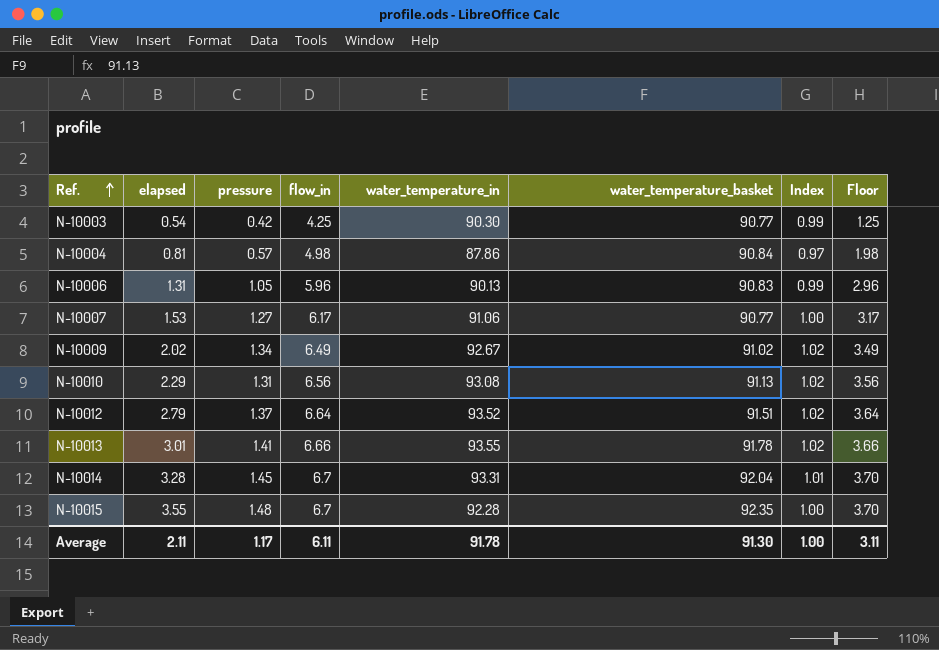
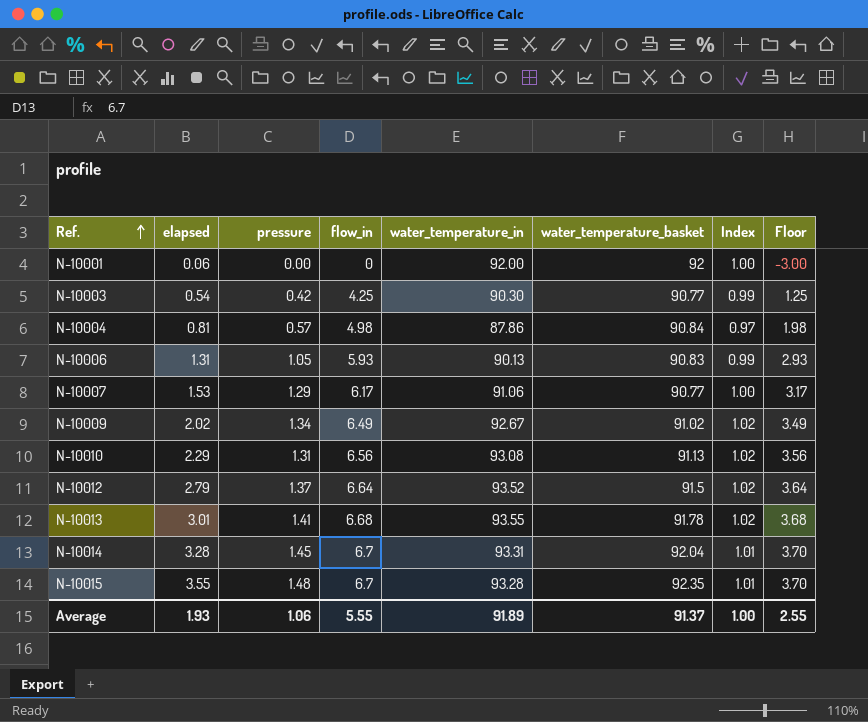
row N-10001: none -> 0.06 | 0.00 | 0 | 92.00 | 92 | 1.00 | -3.00
N-10006 | flow_in: 5.96 -> 5.93
N-10006 | Floor: 2.96 -> 2.93
N-10007 | pressure: 1.27 -> 1.29
N-10012 | water_temperature_basket: 91.51 -> 91.5
N-10013 | flow_in: 6.66 -> 6.68
N-10013 | Floor: 3.66 -> 3.68
N-10015 | water_temperature_in: 92.28 -> 93.28
N-10015 | Index: 1.00 -> 1.01
Average | elapsed: 2.11 -> 1.93
Average | pressure: 1.17 -> 1.06
Average | flow_in: 6.11 -> 5.55
Average | water_temperature_in: 91.78 -> 91.89
Average | water_temperature_basket: 91.30 -> 91.37
Average | Floor: 3.11 -> 2.55

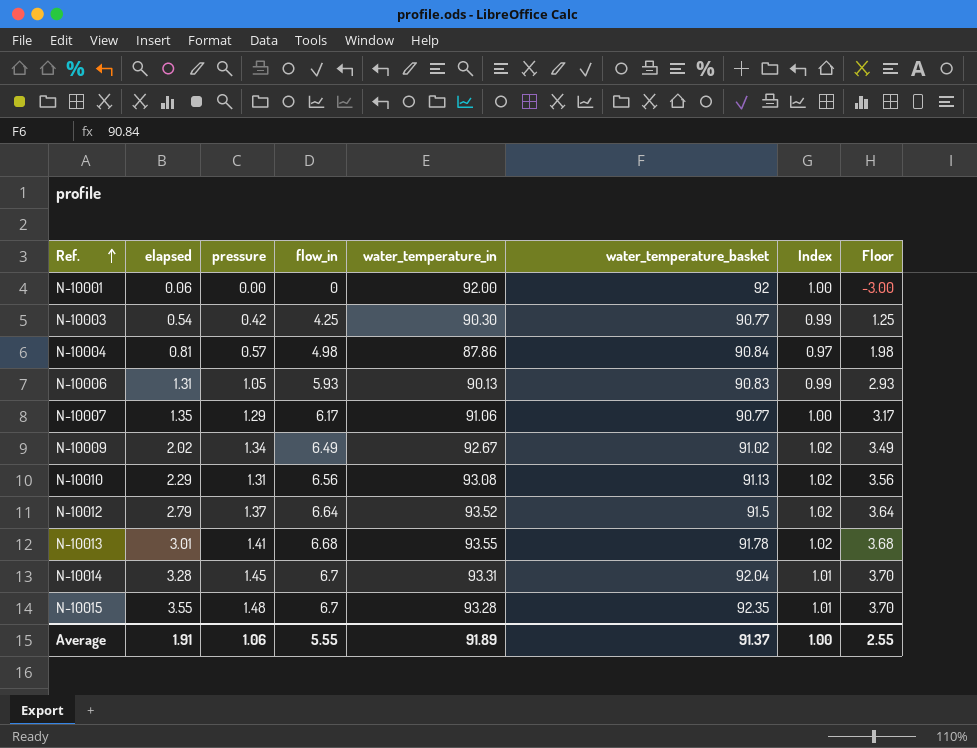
N-10007 | elapsed: 1.53 -> 1.35
Average | elapsed: 1.93 -> 1.91

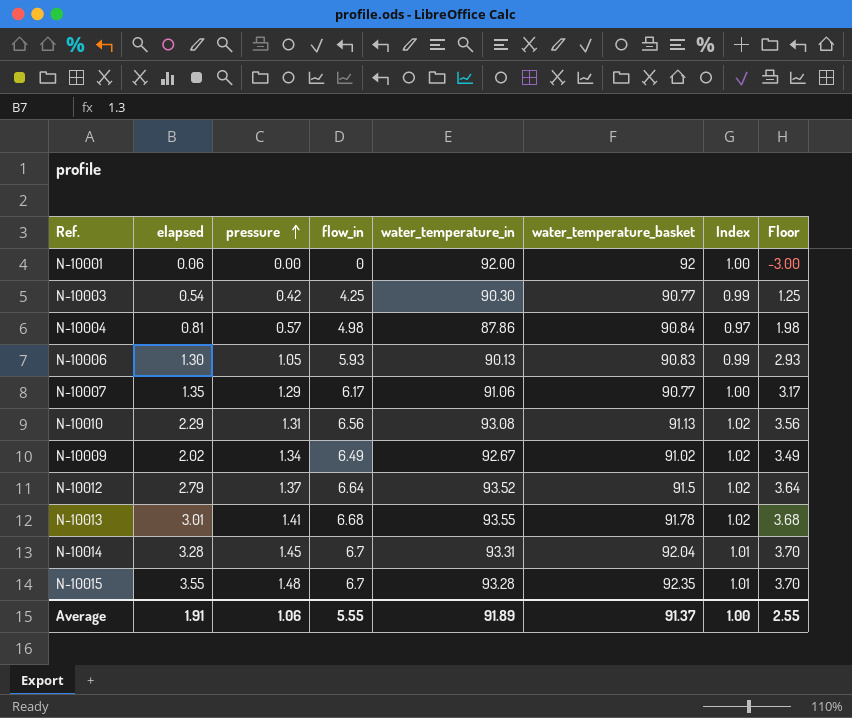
row order: Ref. ascending -> pressure ascending
N-10006 | elapsed: 1.31 -> 1.30

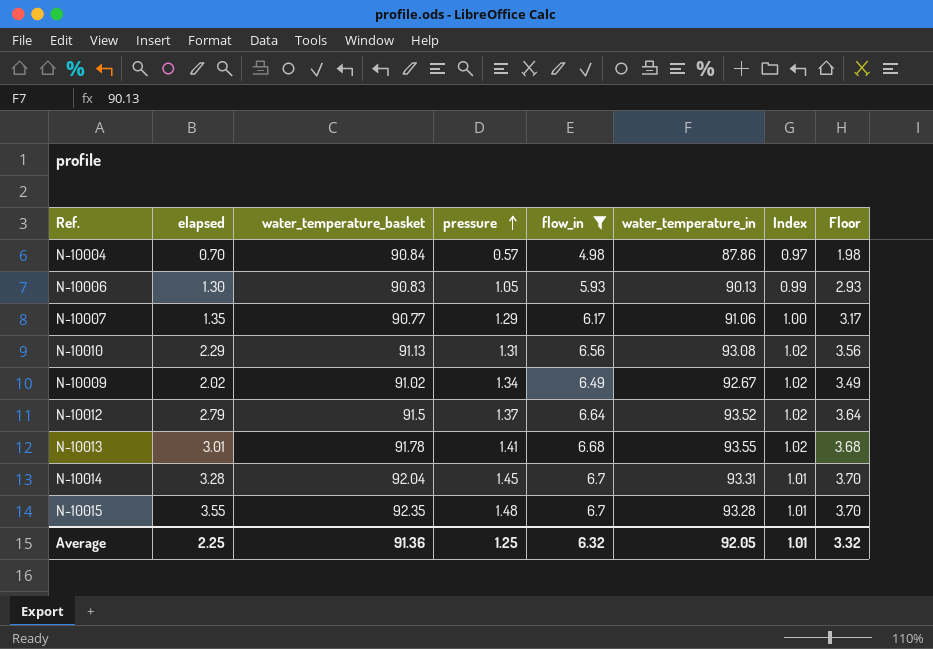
filter: none -> flow_in >= 4.98
column water_temperature_basket | position: 6 -> 3
N-10004 | elapsed: 0.81 -> 0.70
Average | elapsed: 1.91 -> 2.25
Average | water_temperature_basket: 91.37 -> 91.36
Average | pressure: 1.06 -> 1.25
Average | flow_in: 5.55 -> 6.32
Average | water_temperature_in: 91.89 -> 92.05
Average | Index: 1.00 -> 1.01
Average | Floor: 2.55 -> 3.32

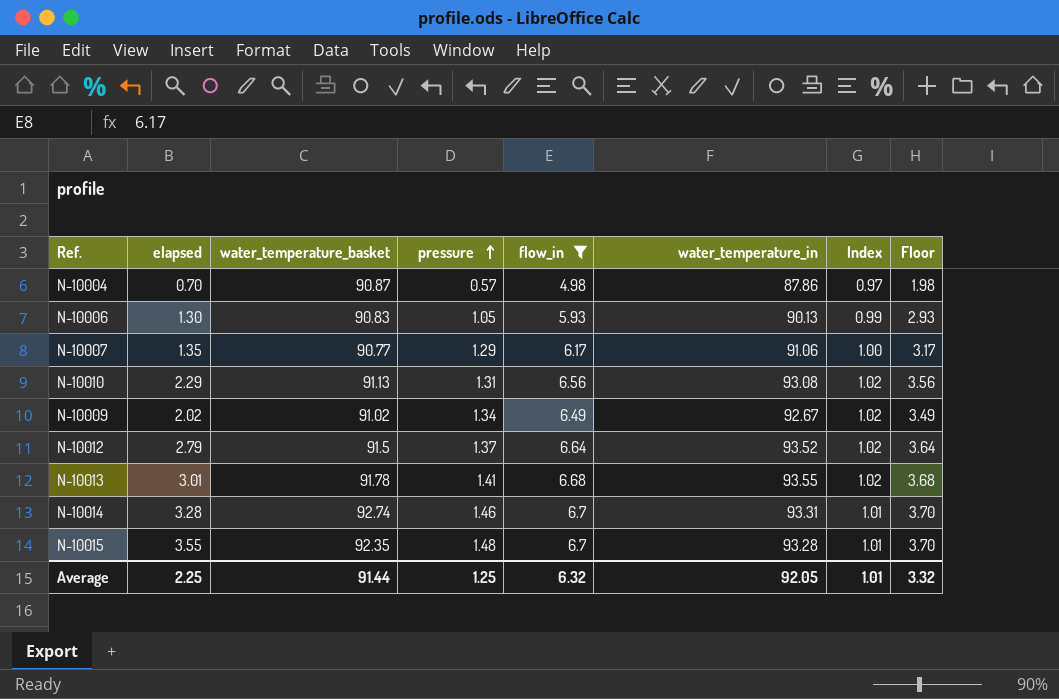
N-10004 | water_temperature_basket: 90.84 -> 90.87
N-10014 | water_temperature_basket: 92.04 -> 92.74
N-10014 | pressure: 1.45 -> 1.46
Average | water_temperature_basket: 91.36 -> 91.44

